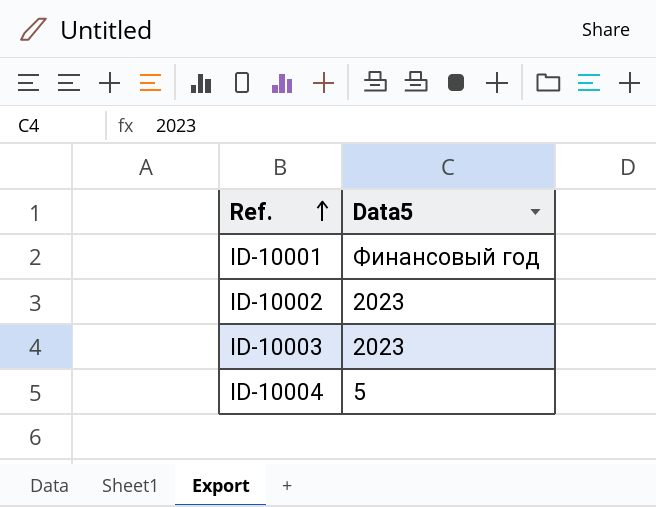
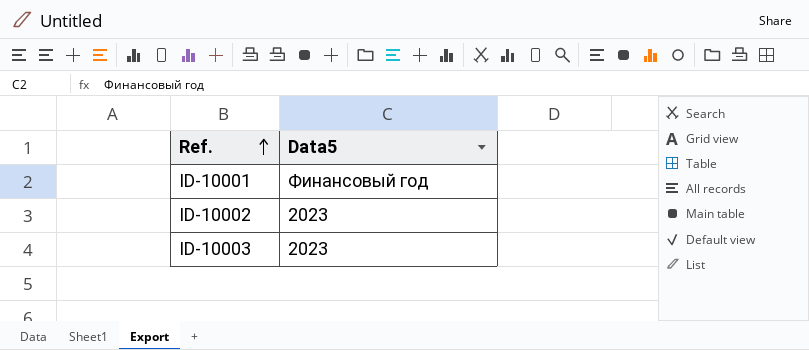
row ID-10004: 5 -> none

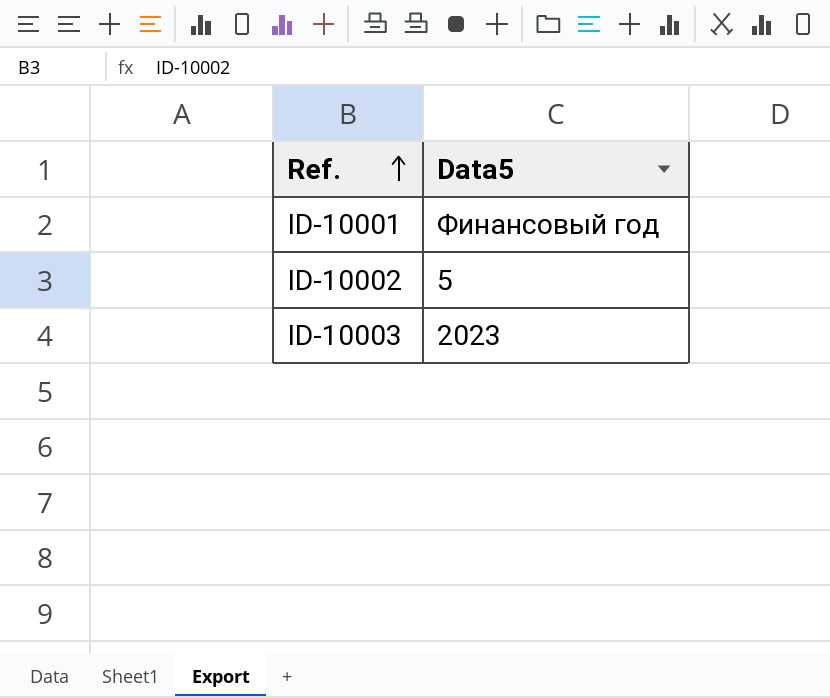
ID-10002 | Data5: 2023 -> 5

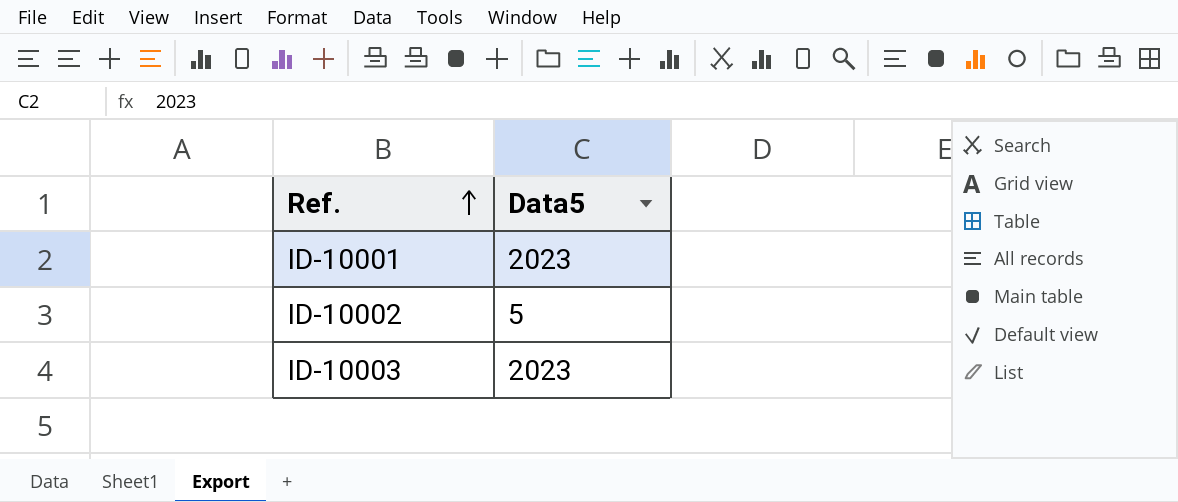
ID-10001 | Data5: Финансовый год -> 2023

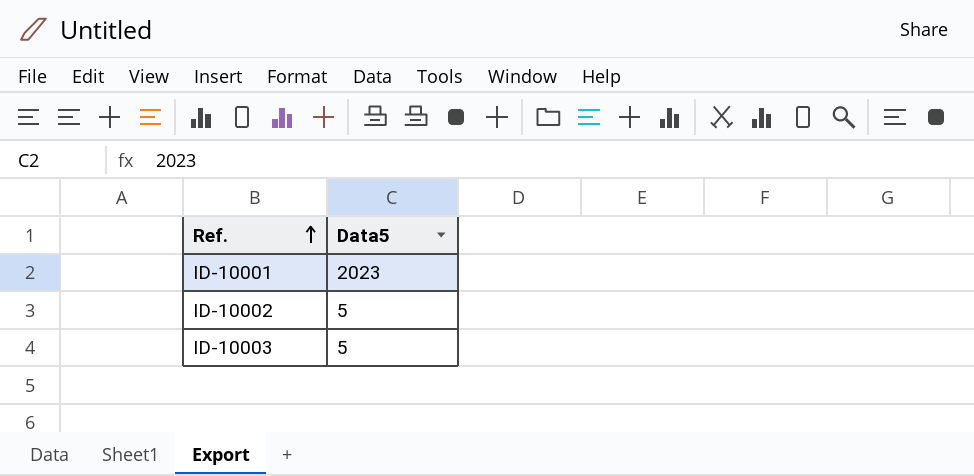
ID-10003 | Data5: 2023 -> 5

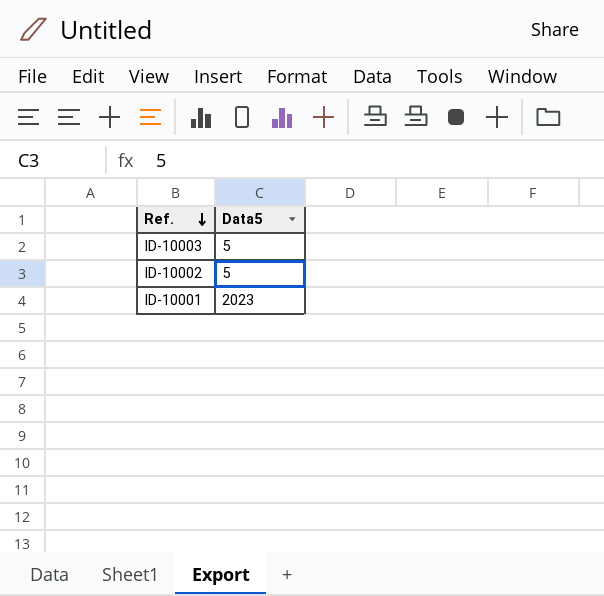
row order: Ref. ascending -> Ref. descending

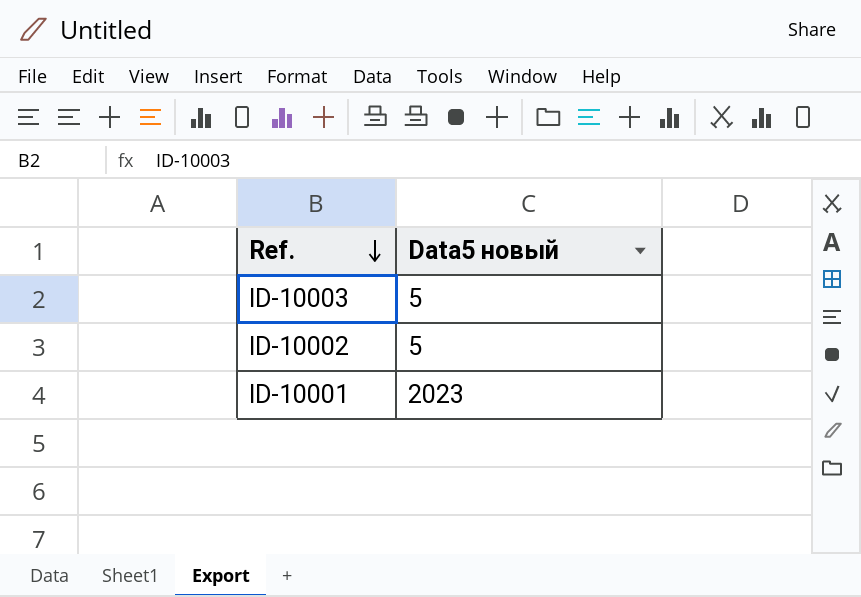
column name: Data5 -> Data5 новый

